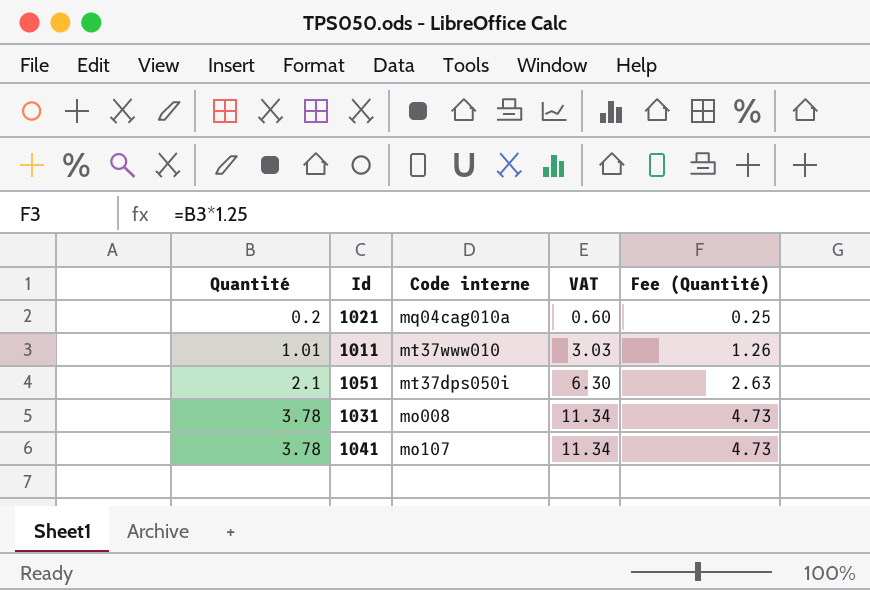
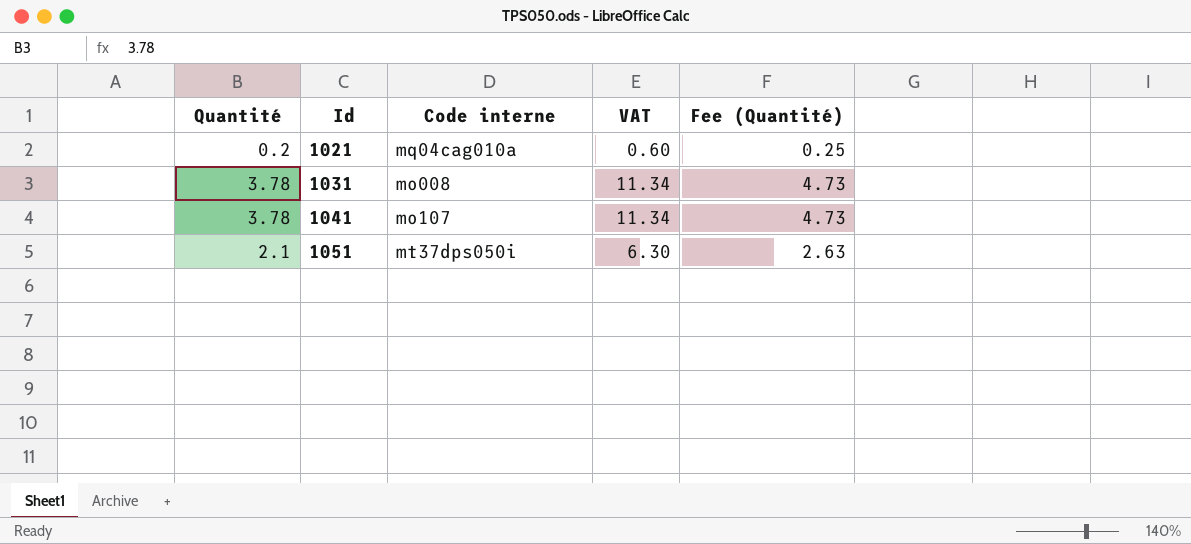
row order: Quantité ascending -> Id ascending
row 1011: 1.01 | mt37www010 | 3.03 | 1.26 -> none

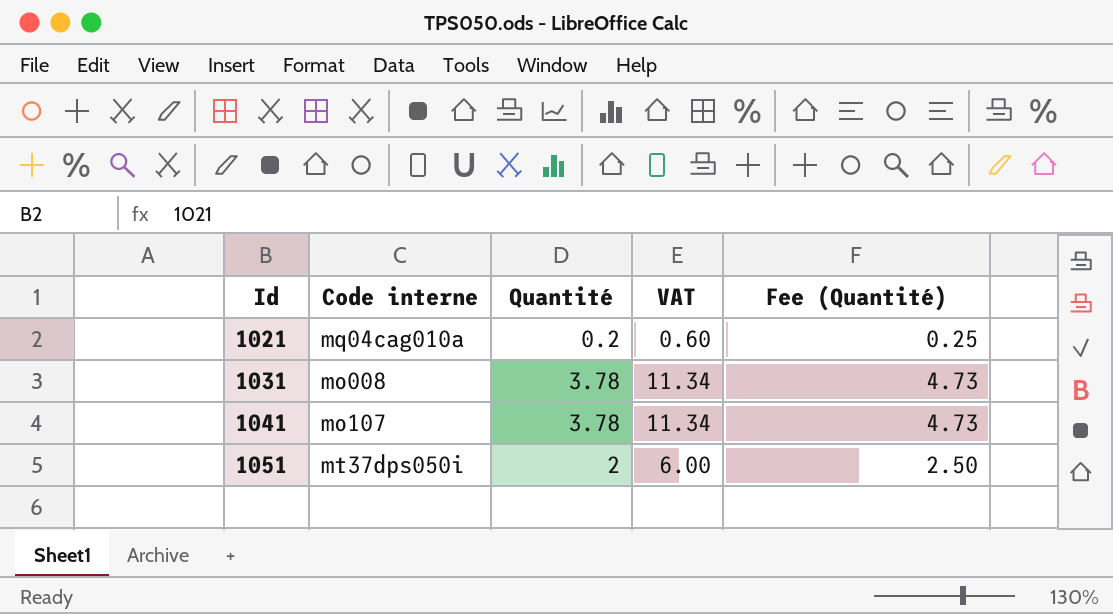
column Quantité | position: 1 -> 3
1051 | Quantité: 2.1 -> 2
1051 | VAT: 6.30 -> 6.00
1051 | Fee (Quantité): 2.63 -> 2.50

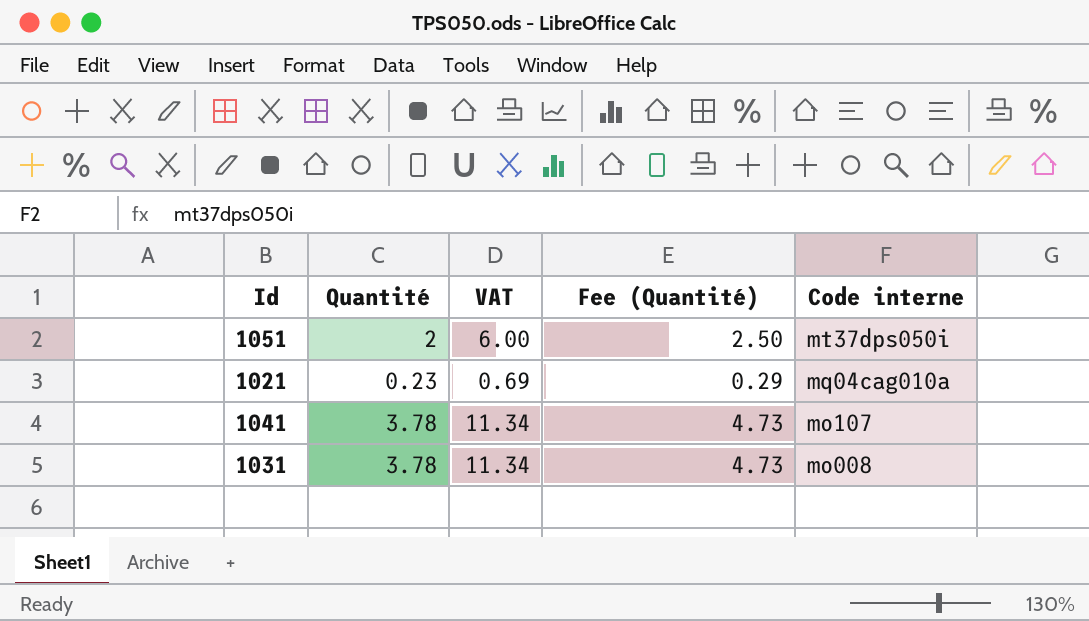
row order: Id ascending -> Code interne descending
column Code interne | position: 2 -> 5
1021 | Quantité: 0.2 -> 0.23
1021 | VAT: 0.60 -> 0.69
1021 | Fee (Quantité): 0.25 -> 0.29

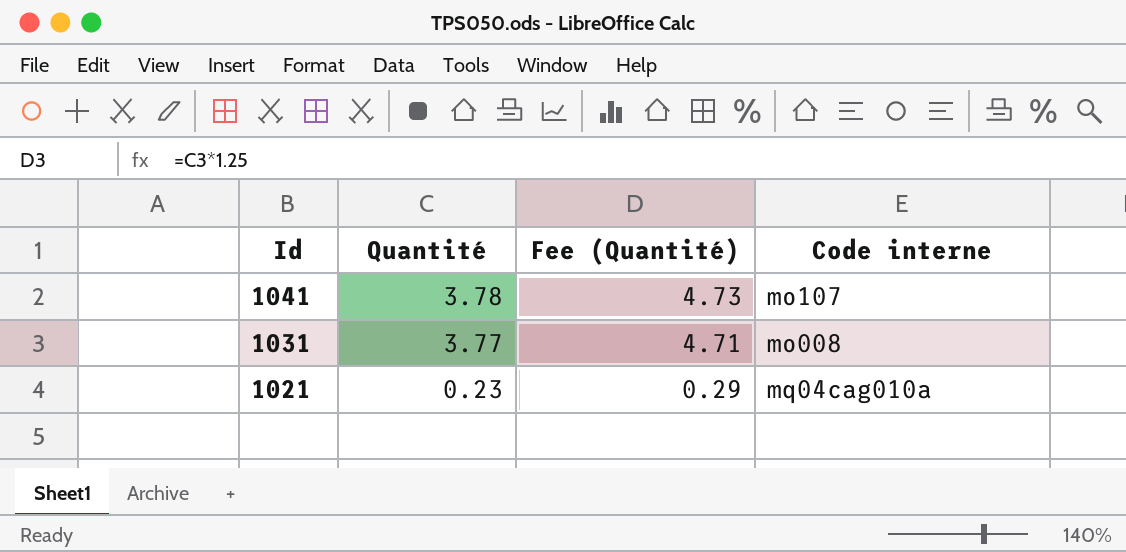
row order: Code interne descending -> Id descending
column VAT | formula: [Quantité] * 3 -> none
row 1051: 2 | 6.00 | 2.50 | mt37dps050i -> none
1031 | Quantité: 3.78 -> 3.77
1031 | Fee (Quantité): 4.73 -> 4.71

